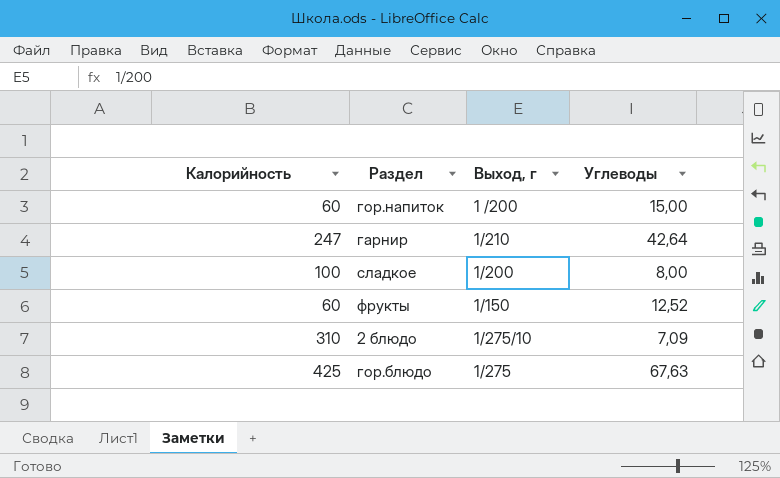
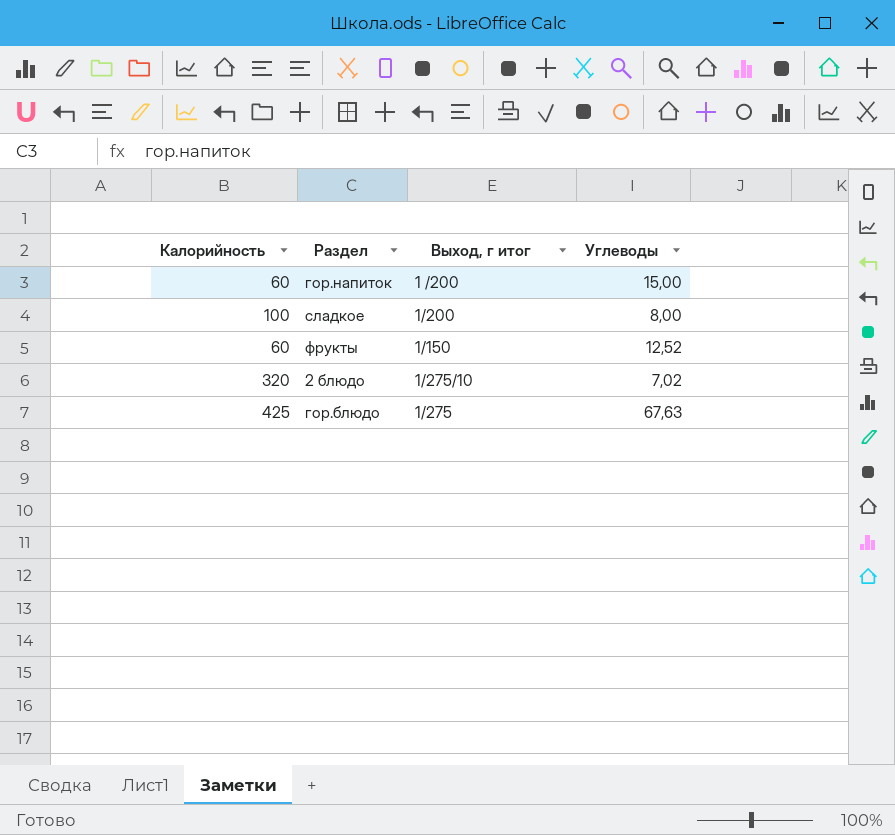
column name: Выход, г -> Выход, г итог
row гарнир: 247 | 1/210 | 42,64 -> none
2 блюдо | Калорийность: 310 -> 320
2 блюдо | Углеводы: 7,09 -> 7,02

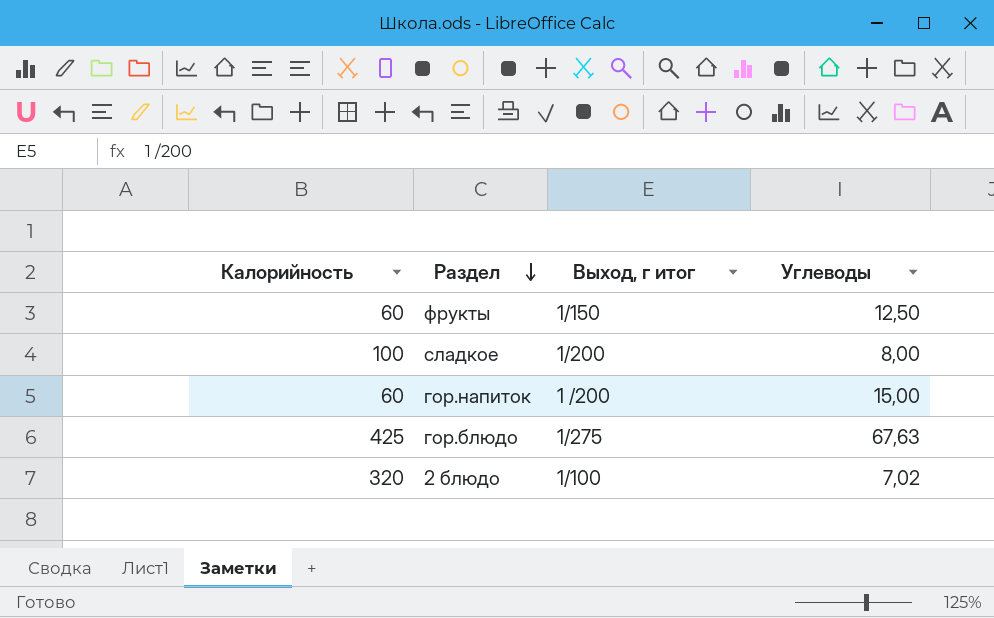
row order: none -> Раздел descending
фрукты | Углеводы: 12,52 -> 12,50
2 блюдо | Выход, г итог: 1/275/10 -> 1/100

